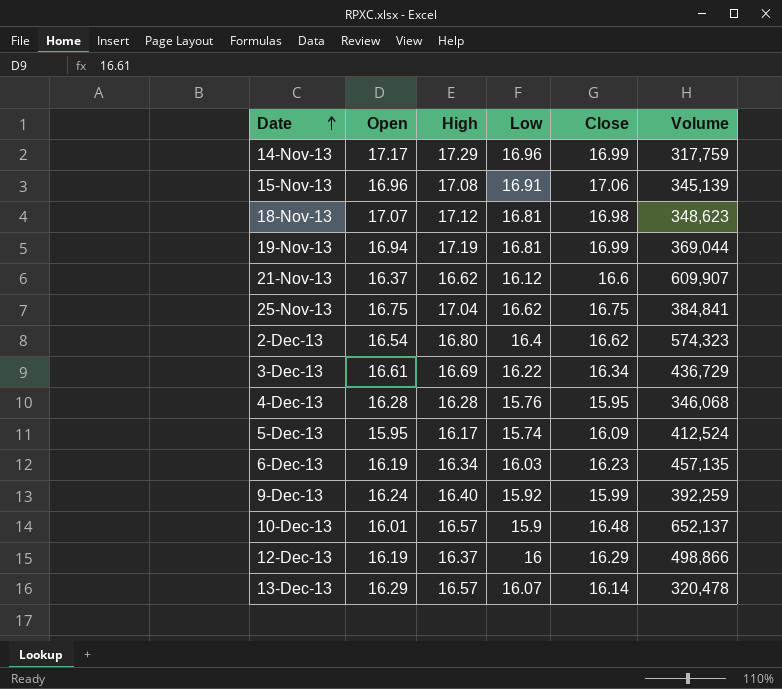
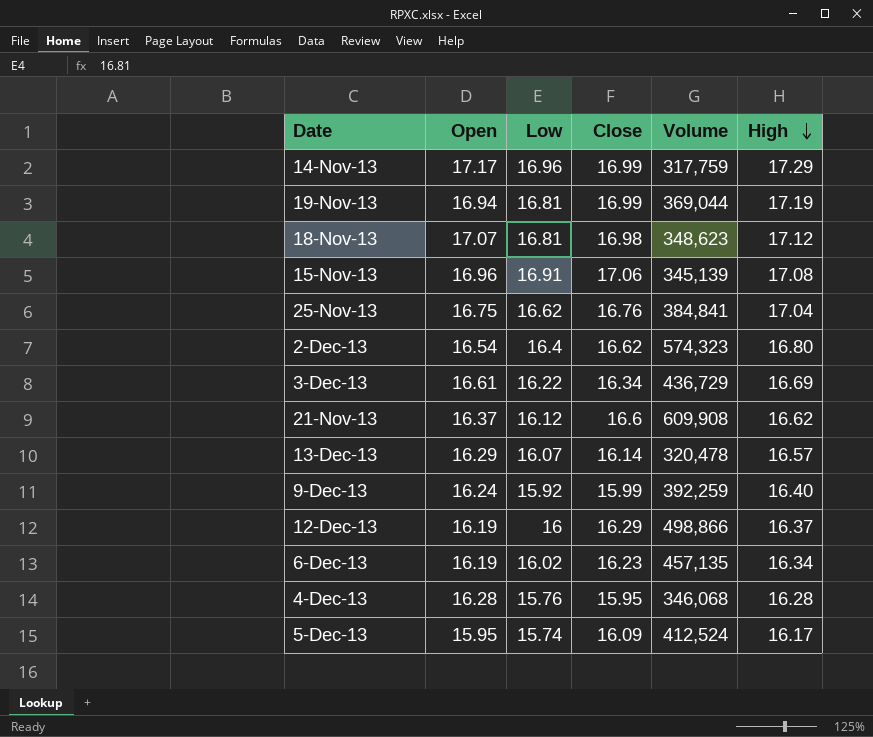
row order: Date ascending -> High descending
column High | position: 3 -> 6
row 10-Dec-13: 16.01 | 16.57 | 15.9 | 16.48 | 652,137 -> none
25-Nov-13 | Close: 16.75 -> 16.76
21-Nov-13 | Volume: 609,907 -> 609,908
6-Dec-13 | Low: 16.03 -> 16.02

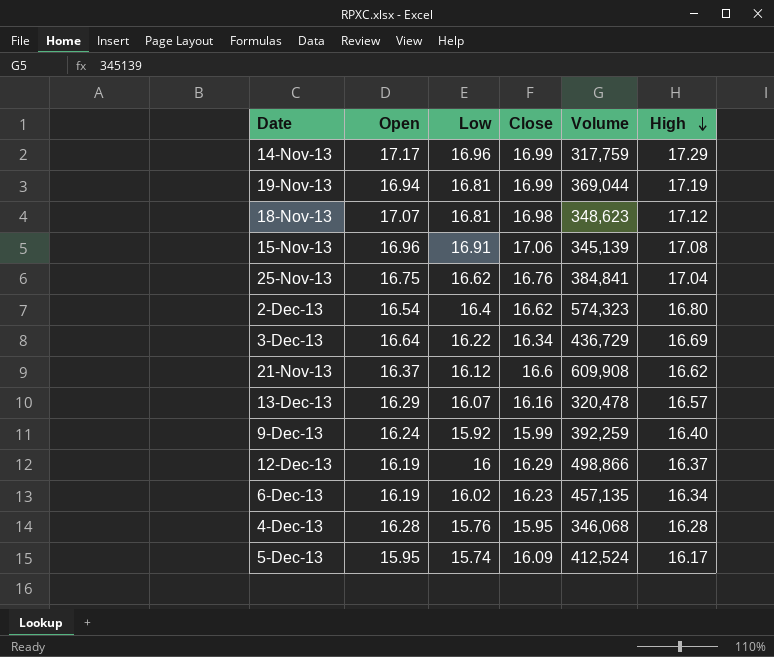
3-Dec-13 | Open: 16.61 -> 16.64
13-Dec-13 | Close: 16.14 -> 16.16

